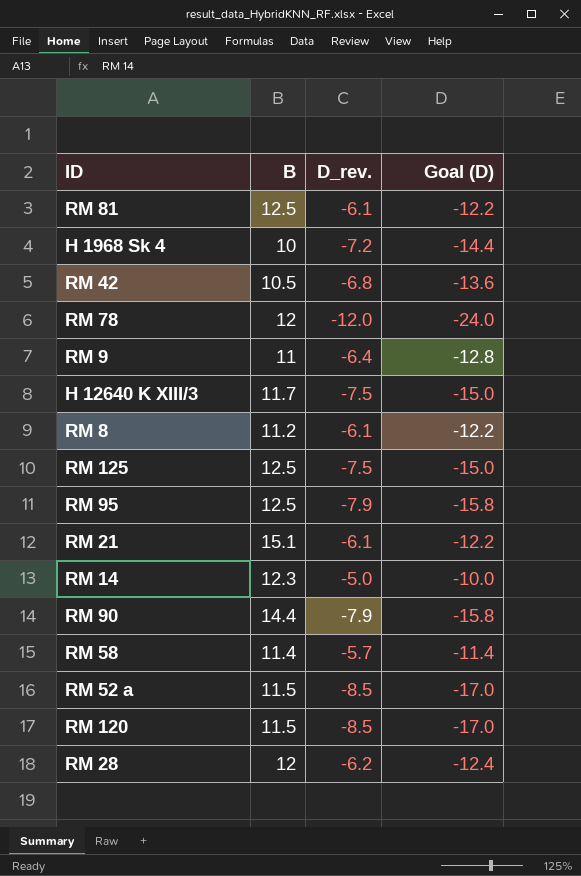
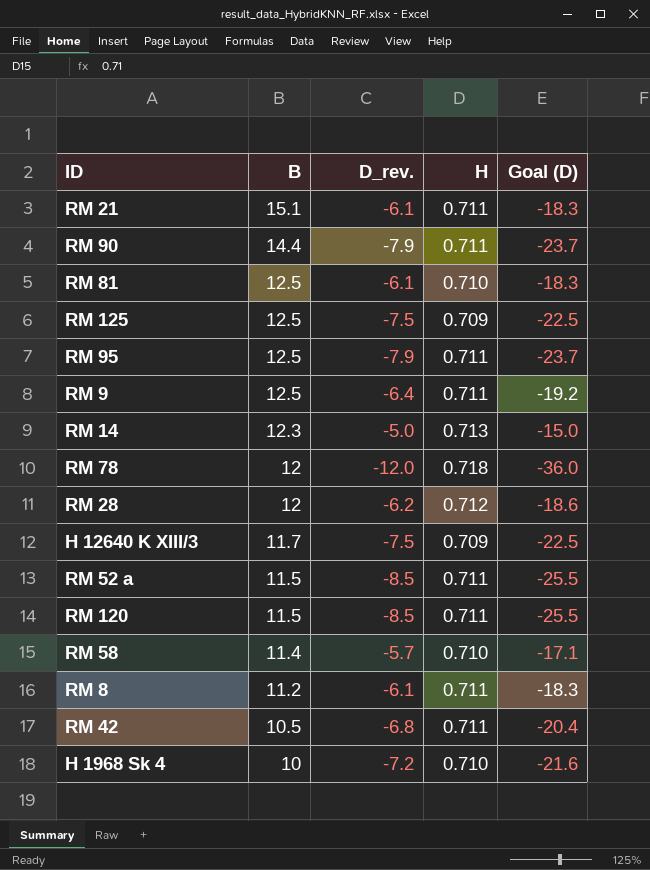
row order: none -> B descending
column H | position: none -> 4
column Goal (D) | formula: [D_rev.] * 2 -> [D_rev.] * 3
RM 9 | B: 11 -> 12.5

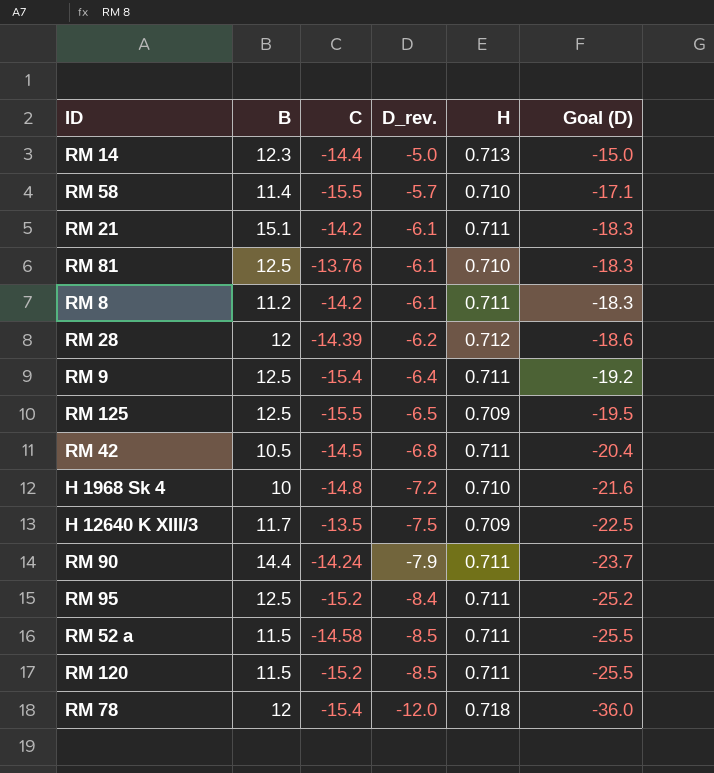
row order: B descending -> D_rev. descending
column C | position: none -> 3
RM 125 | D_rev.: -7.5 -> -6.5
RM 125 | Goal (D): -22.5 -> -19.5
RM 95 | D_rev.: -7.9 -> -8.4
RM 95 | Goal (D): -23.7 -> -25.2

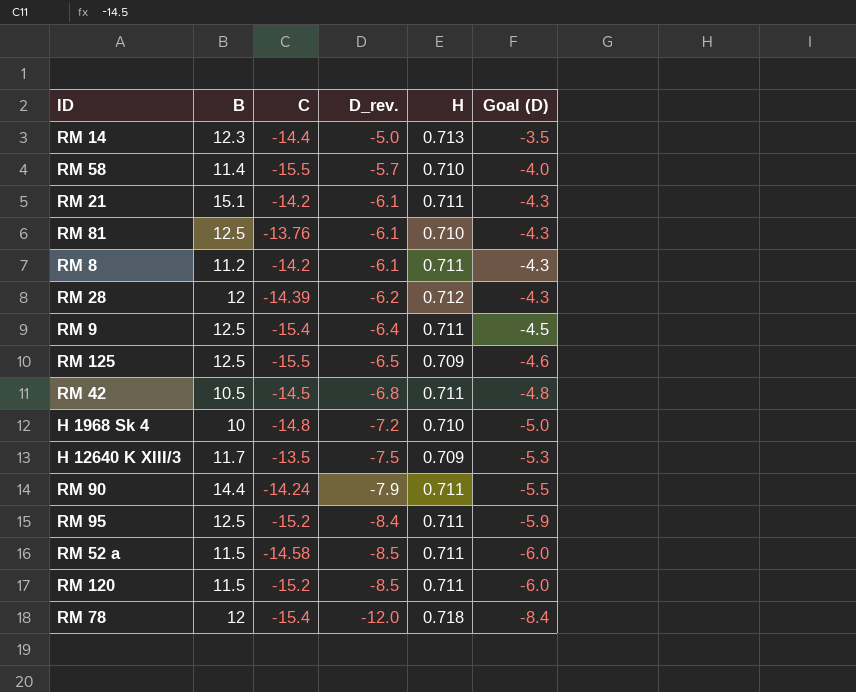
column Goal (D) | formula: [D_rev.] * 3 -> [D_rev.] * 0.7

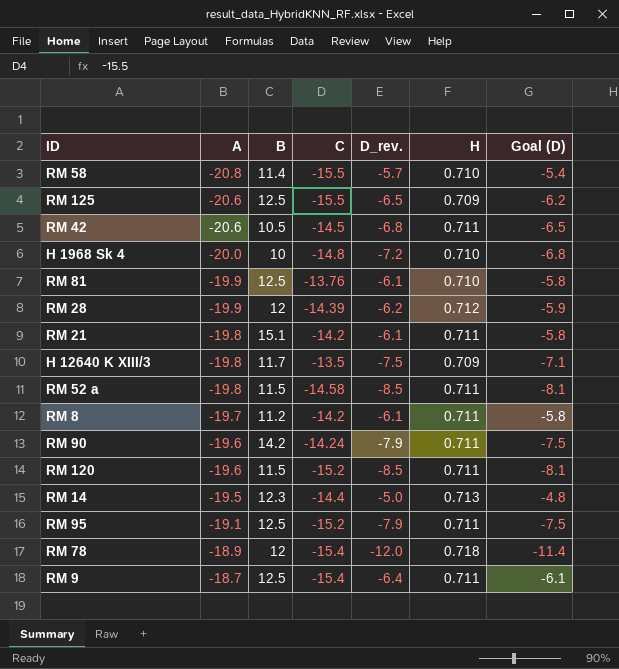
row order: D_rev. descending -> A ascending
column A | position: none -> 2
column Goal (D) | formula: [D_rev.] * 0.7 -> [D_rev.] * 0.95
RM 90 | B: 14.4 -> 14.2
RM 95 | D_rev.: -8.4 -> -7.9

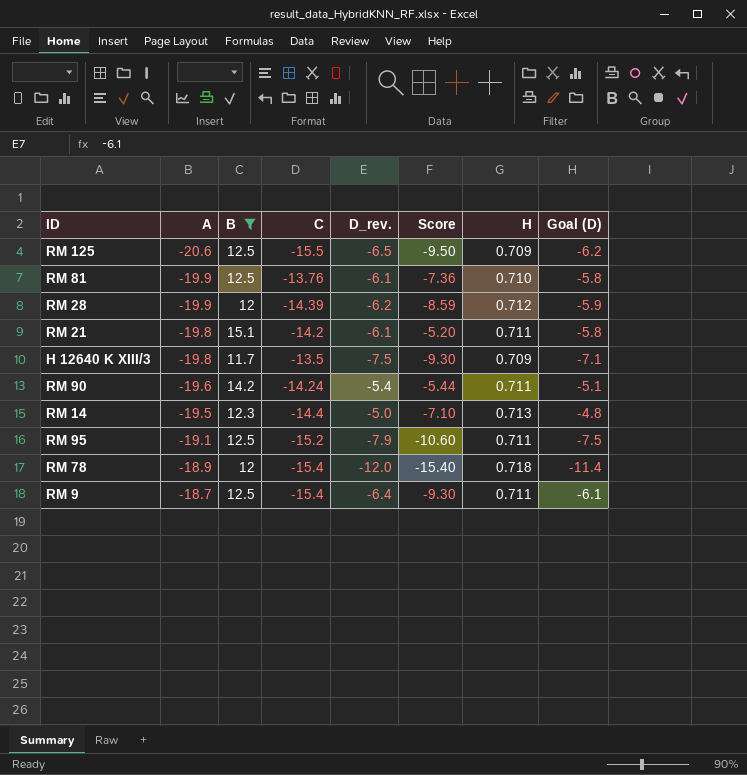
filter: none -> B >= 11.7
column Score | formula: none -> [B] + [C] + [D_rev.]
RM 90 | D_rev.: -7.9 -> -5.4
RM 90 | Goal (D): -7.5 -> -5.1

